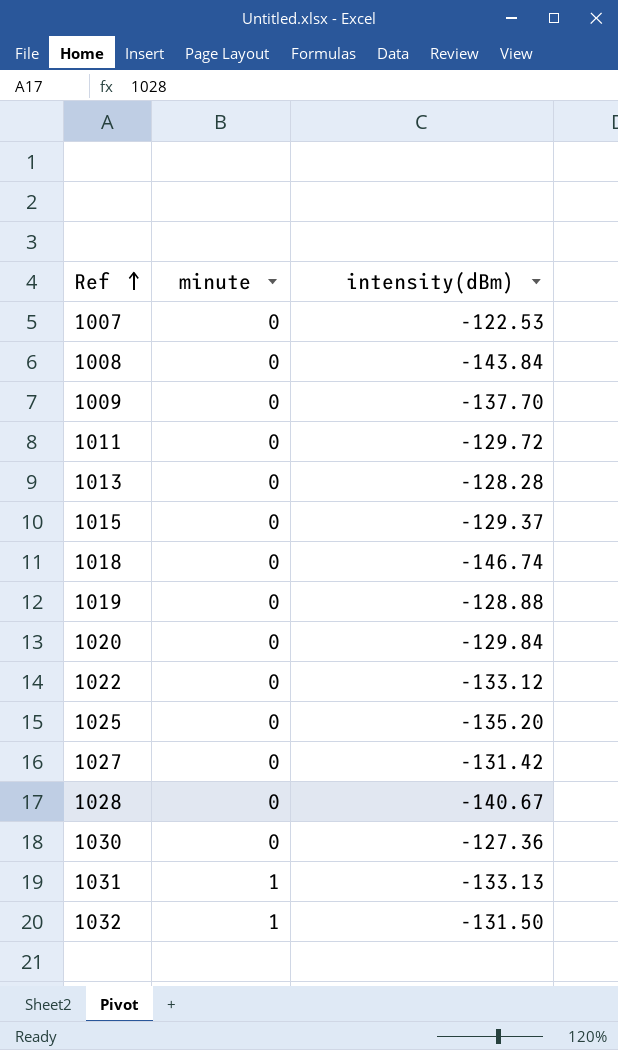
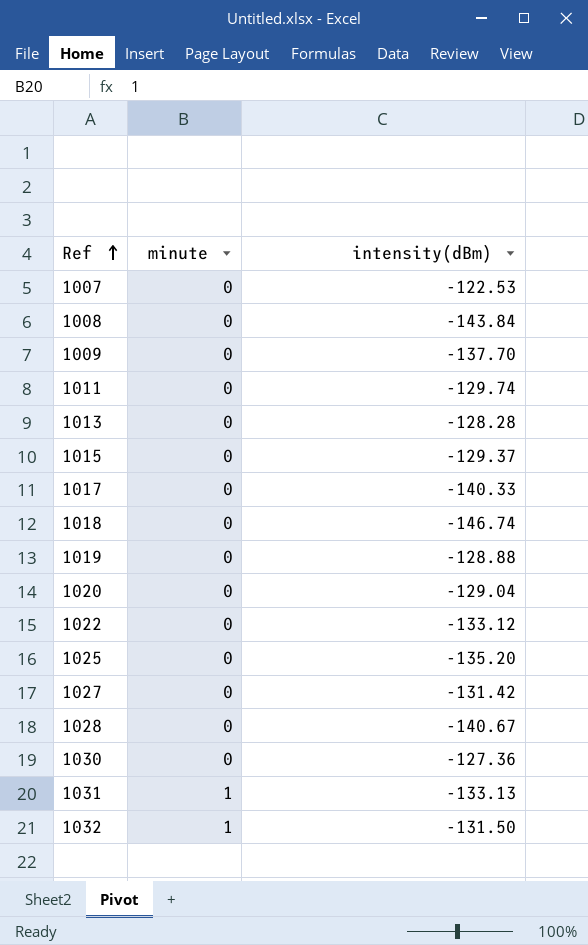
1011 | intensity(dBm): -129.72 -> -129.74
row 1017: none -> 0 | -140.33
1020 | intensity(dBm): -129.84 -> -129.04

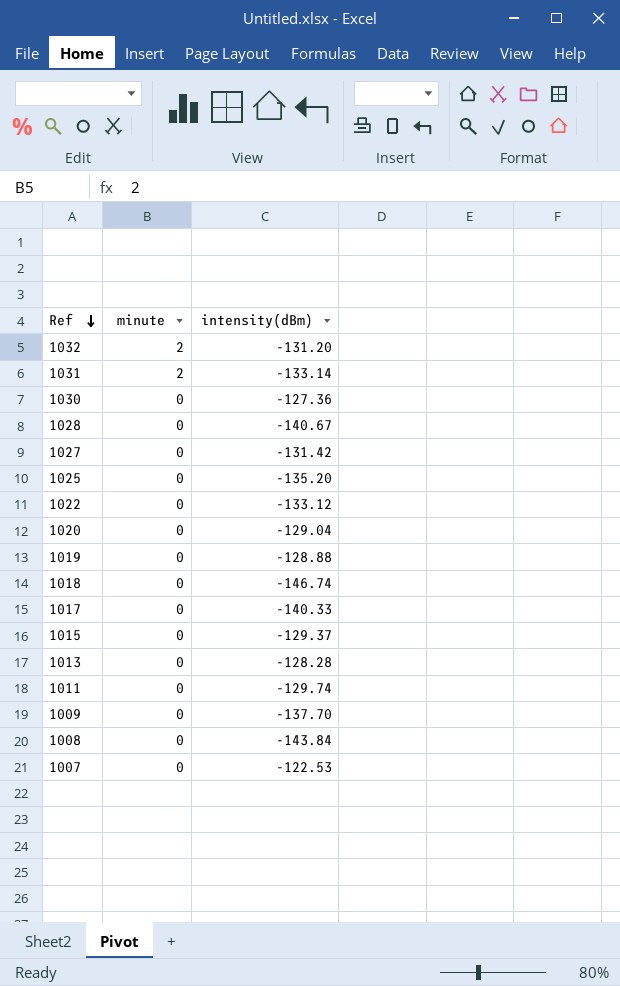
row order: Ref ascending -> Ref descending
1032 | minute: 1 -> 2
1032 | intensity(dBm): -131.50 -> -131.20
1031 | minute: 1 -> 2
1031 | intensity(dBm): -133.13 -> -133.14

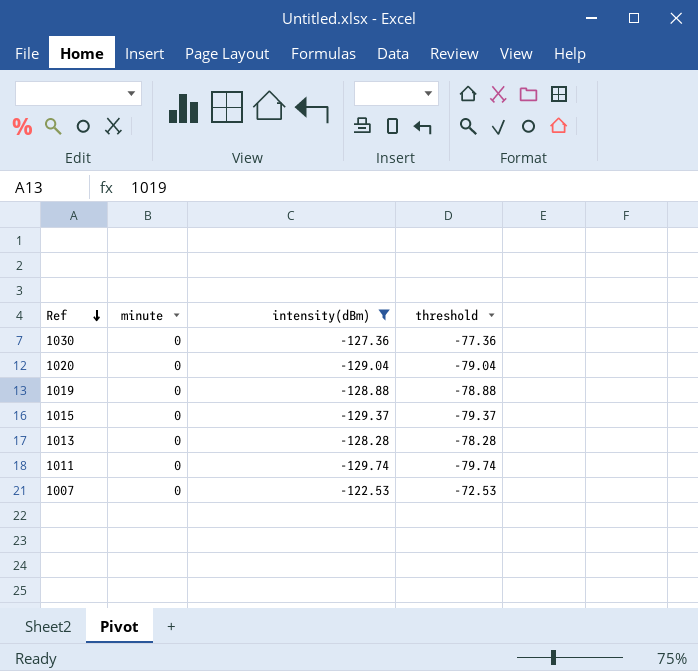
filter: none -> intensity(dBm) >= -129.74
column threshold | formula: none -> [intensity(dBm)] + 50

